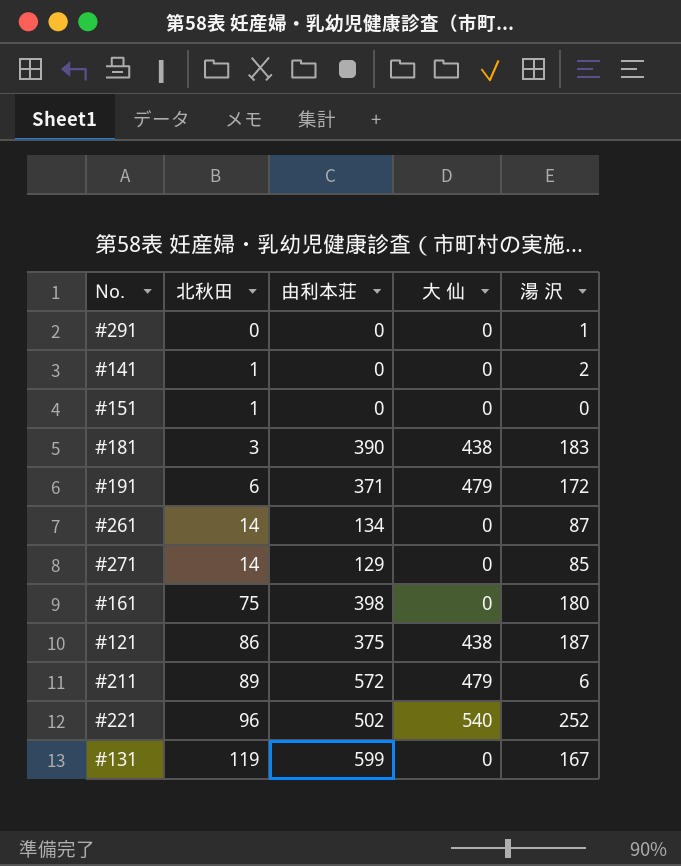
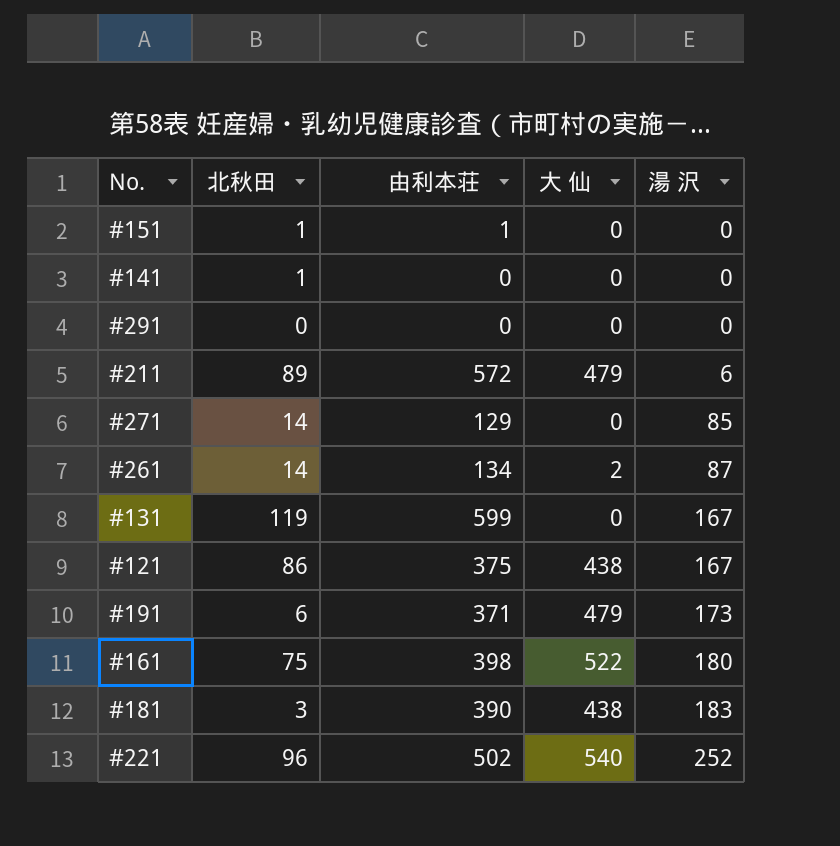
row order: 北秋田 ascending -> 湯 沢 ascending
#151 | 由利本荘: 0 -> 1
#141 | 湯 沢: 2 -> 0
#291 | 湯 沢: 1 -> 0
#261 | 大 仙: 0 -> 2
#121 | 湯 沢: 187 -> 167
#191 | 湯 沢: 172 -> 173
#161 | 大 仙: 0 -> 522

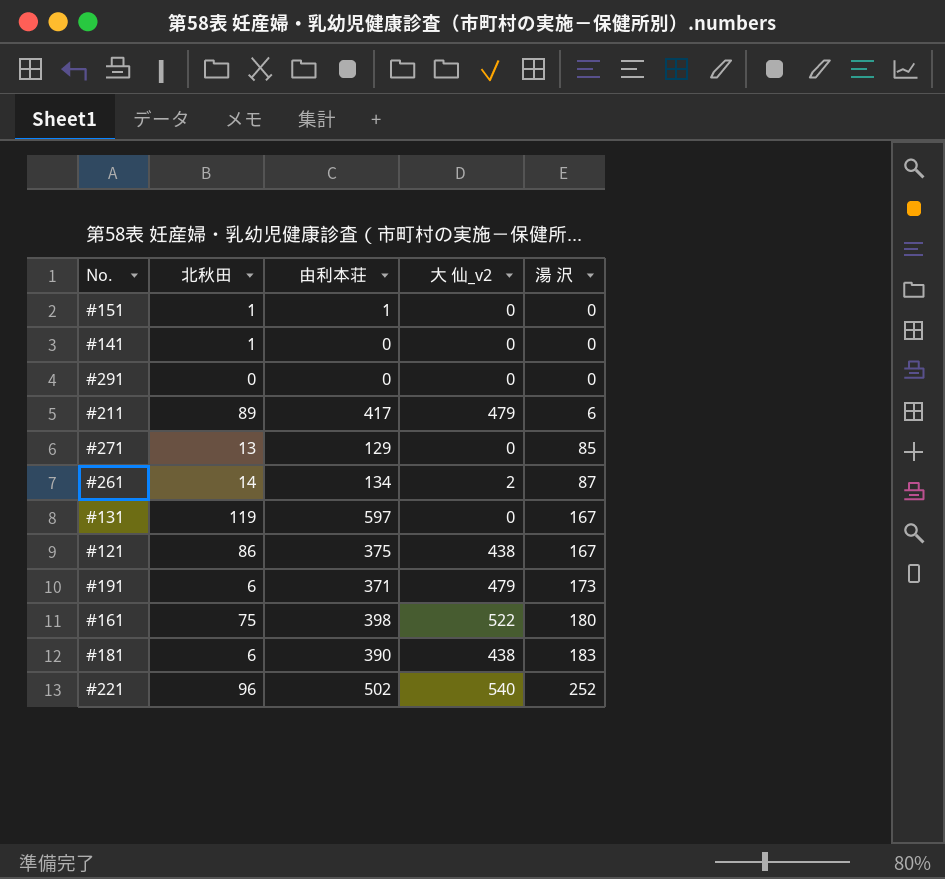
column name: 大 仙 -> 大 仙_v2
#211 | 由利本荘: 572 -> 417
#271 | 北秋田: 14 -> 13
#131 | 由利本荘: 599 -> 597
#181 | 北秋田: 3 -> 6

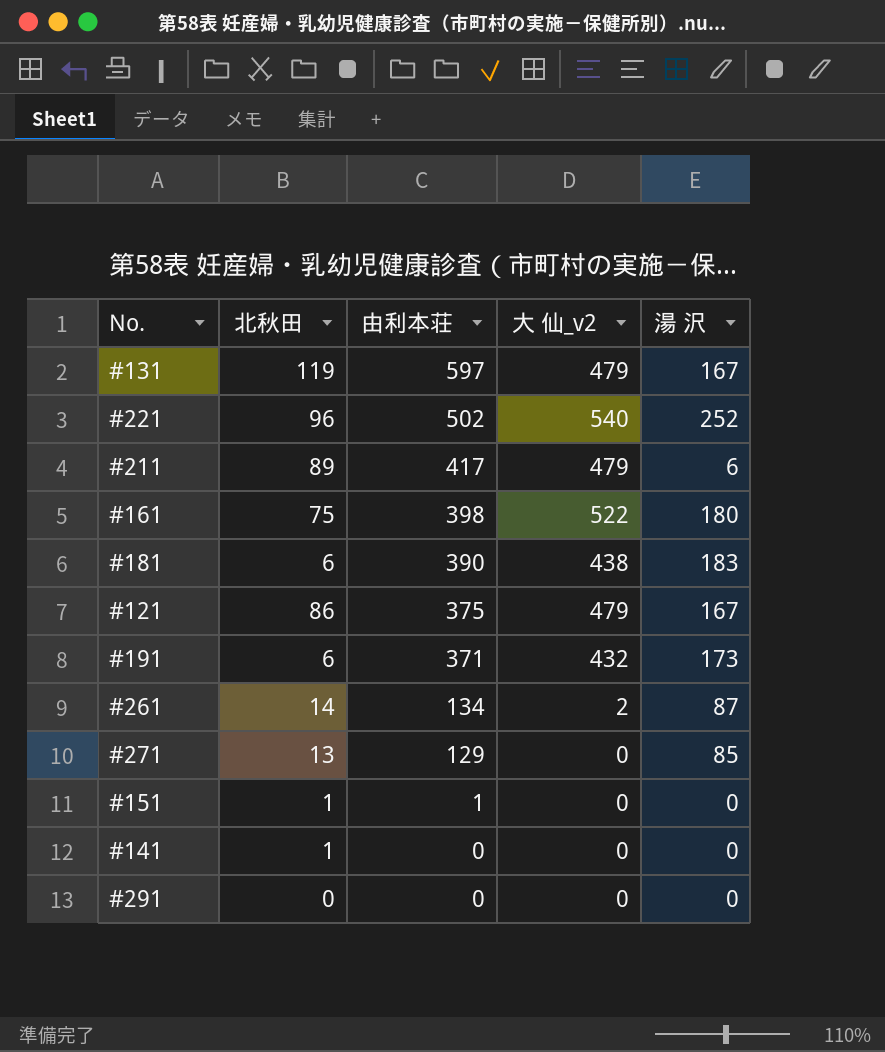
row order: 湯 沢 ascending -> 由利本荘 descending
#131 | 大 仙_v2: 0 -> 479
#121 | 大 仙_v2: 438 -> 479
#191 | 大 仙_v2: 479 -> 432

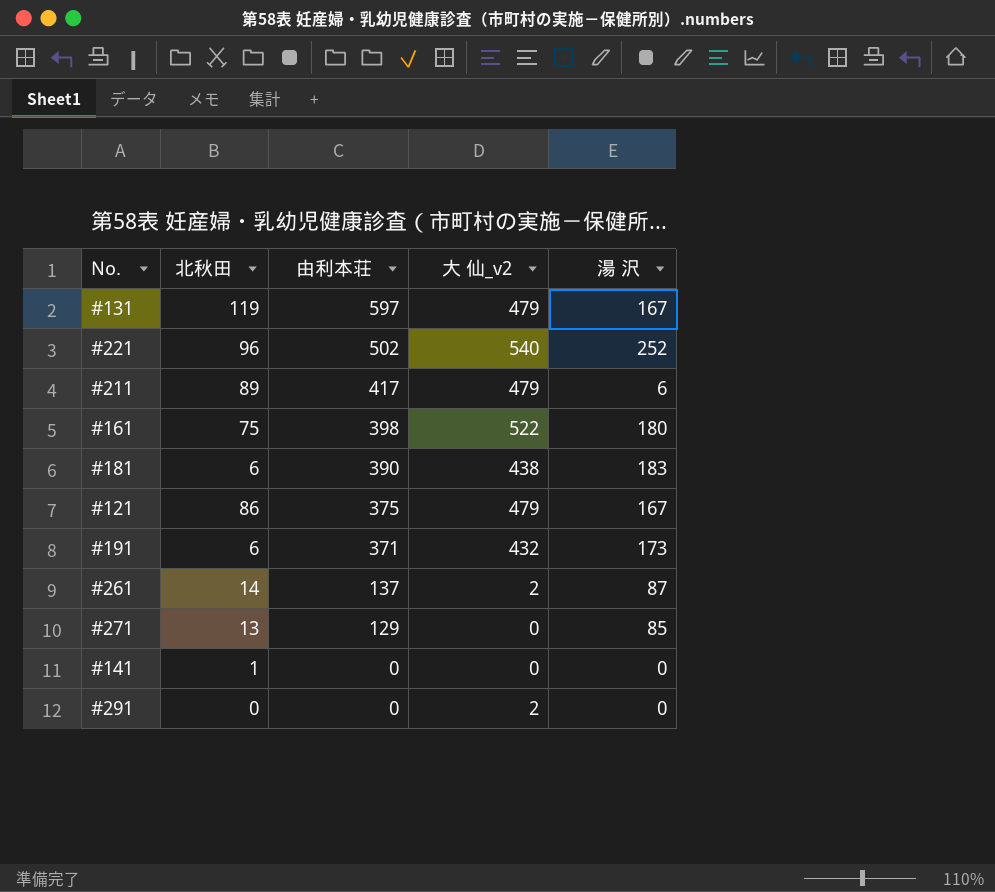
row #151: 1 | 1 | 0 | 0 -> none
#261 | 由利本荘: 134 -> 137
#291 | 大 仙_v2: 0 -> 2

